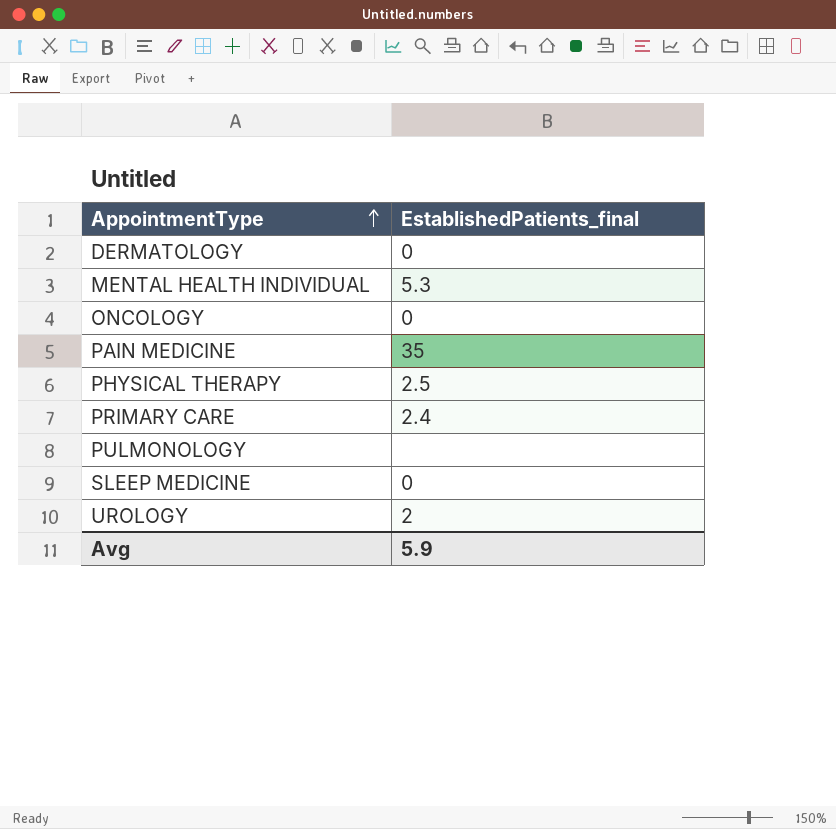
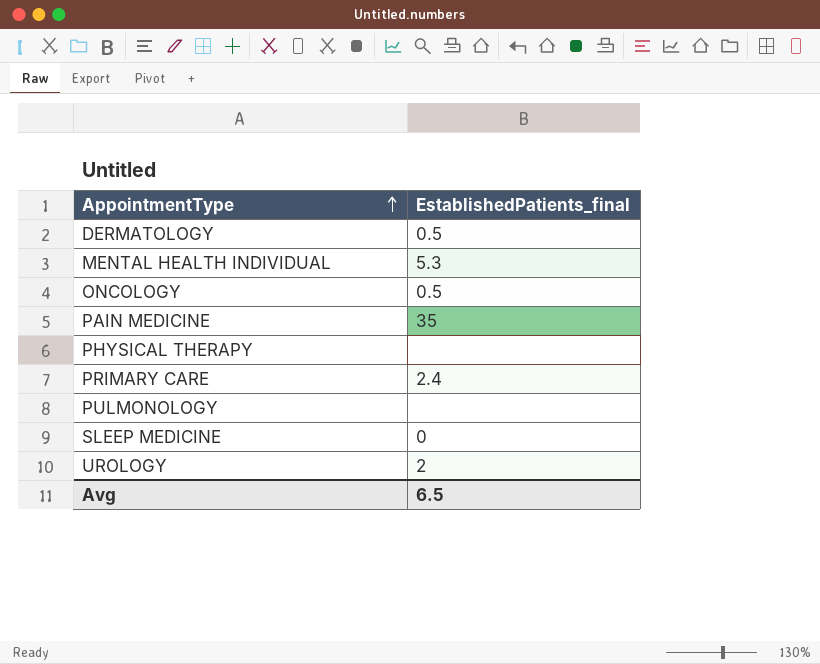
DERMATOLOGY | EstablishedPatients_final: 0 -> 0.5
ONCOLOGY | EstablishedPatients_final: 0 -> 0.5
PHYSICAL THERAPY | EstablishedPatients_final: 2.5 -> none
Avg | EstablishedPatients_final: 5.9 -> 6.5

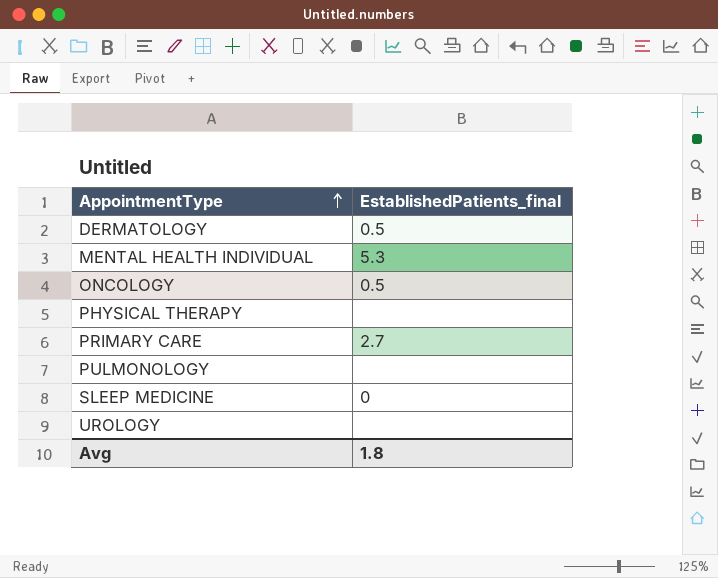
row PAIN MEDICINE: 35 -> none
PRIMARY CARE | EstablishedPatients_final: 2.4 -> 2.7
UROLOGY | EstablishedPatients_final: 2 -> none
Avg | EstablishedPatients_final: 6.5 -> 1.8

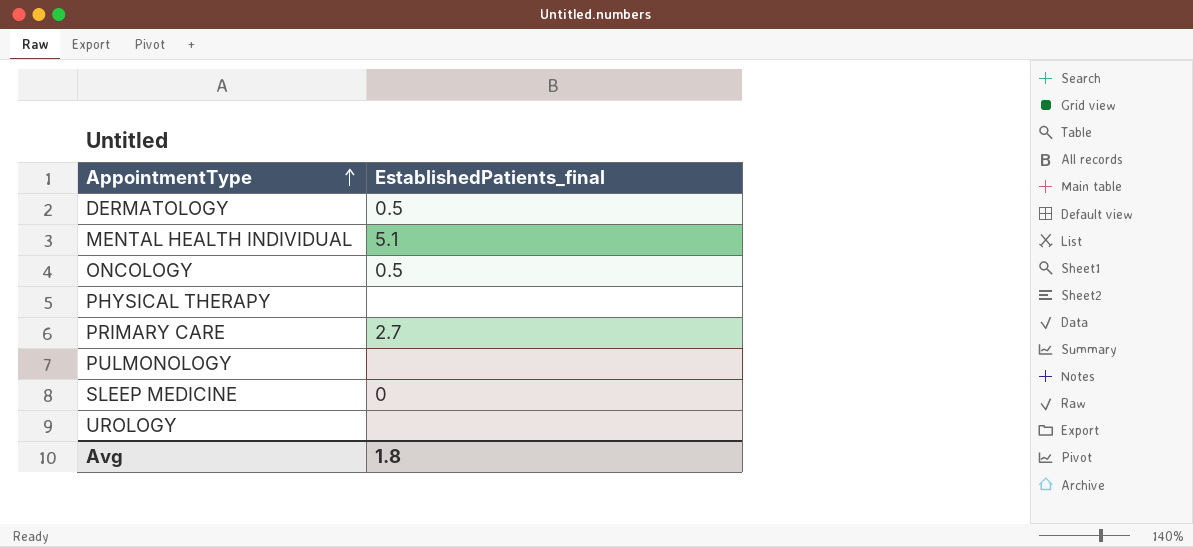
MENTAL HEALTH INDIVIDUAL | EstablishedPatients_final: 5.3 -> 5.1

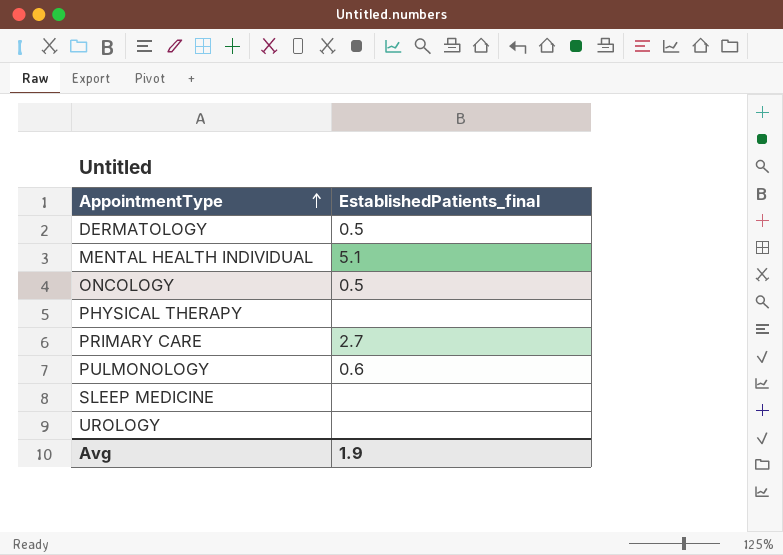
PULMONOLOGY | EstablishedPatients_final: none -> 0.6
SLEEP MEDICINE | EstablishedPatients_final: 0 -> none
Avg | EstablishedPatients_final: 1.8 -> 1.9

